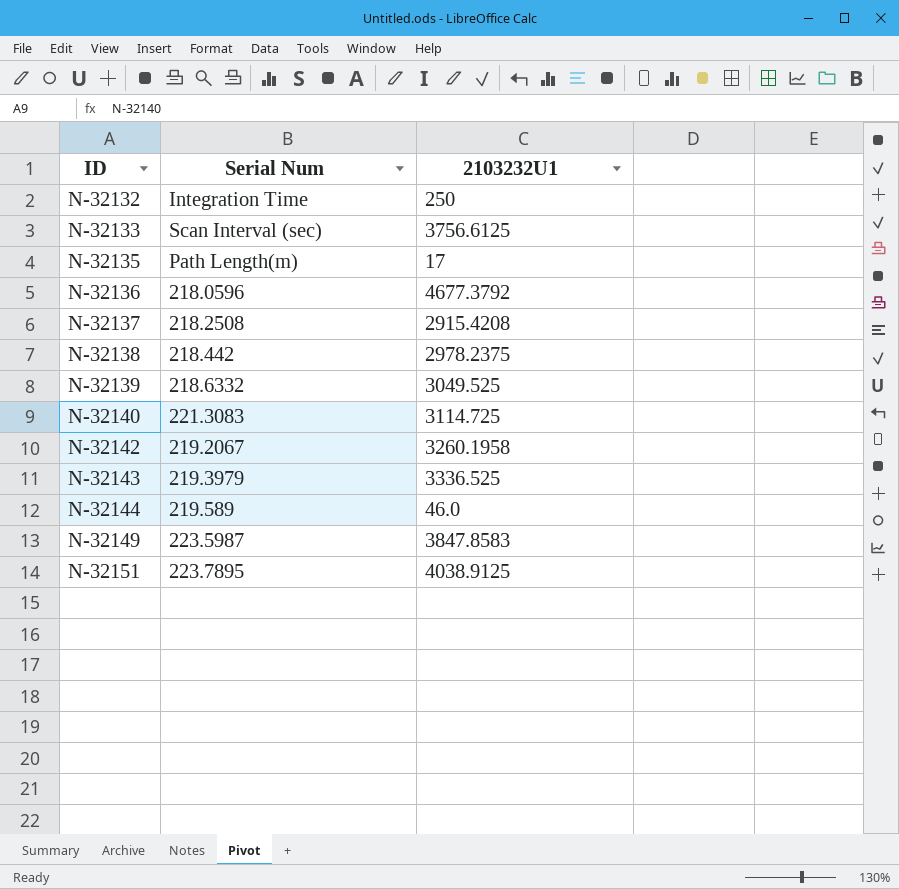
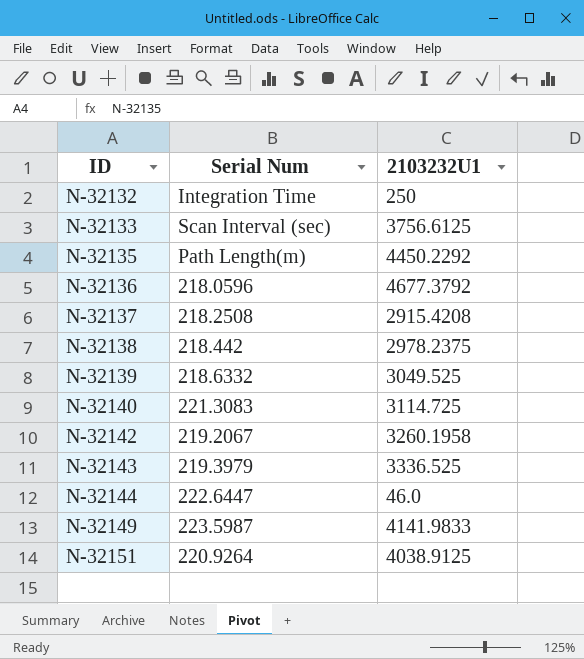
N-32135 | 2103232U1: 17 -> 4450.2292
N-32144 | Serial Num: 219.589 -> 222.6447
N-32149 | 2103232U1: 3847.8583 -> 4141.9833
N-32151 | Serial Num: 223.7895 -> 220.9264

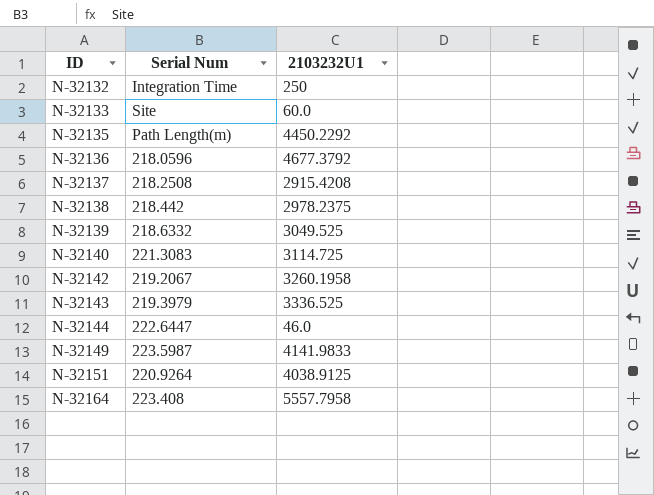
N-32133 | Serial Num: Scan Interval (sec) -> Site
N-32133 | 2103232U1: 3756.6125 -> 60.0
row N-32164: none -> 223.408 | 5557.7958

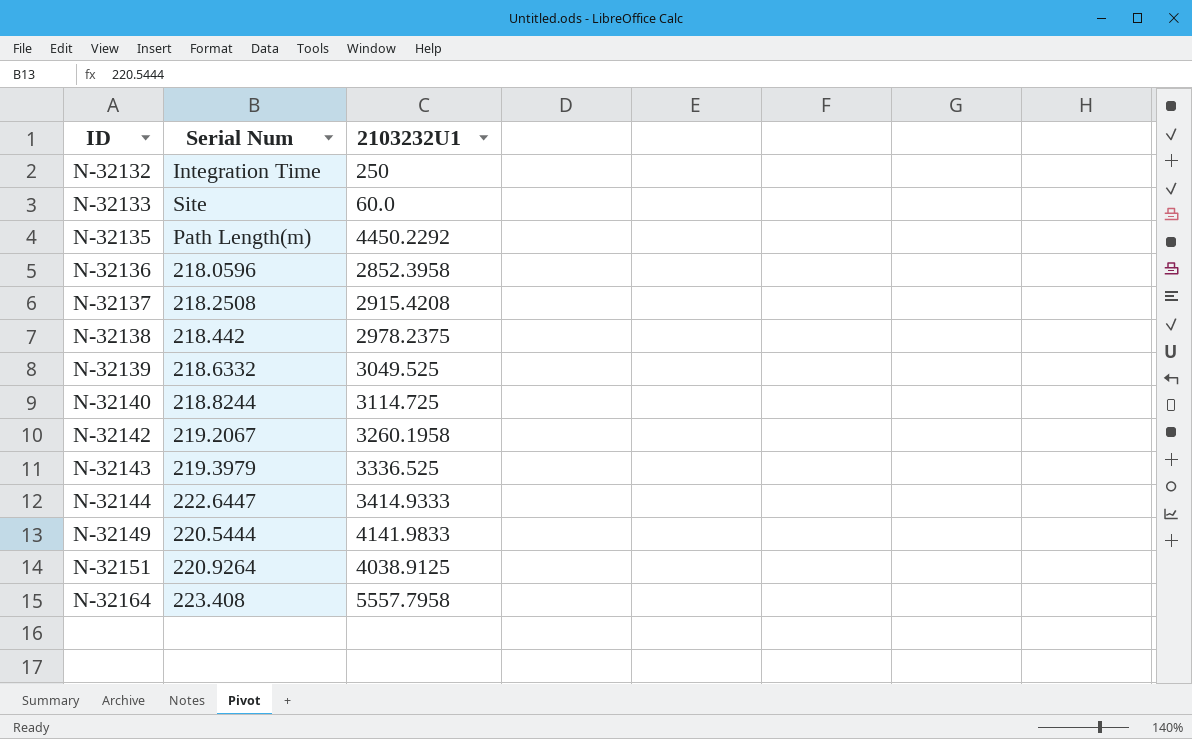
N-32136 | 2103232U1: 4677.3792 -> 2852.3958
N-32140 | Serial Num: 221.3083 -> 218.8244
N-32144 | 2103232U1: 46.0 -> 3414.9333
N-32149 | Serial Num: 223.5987 -> 220.5444

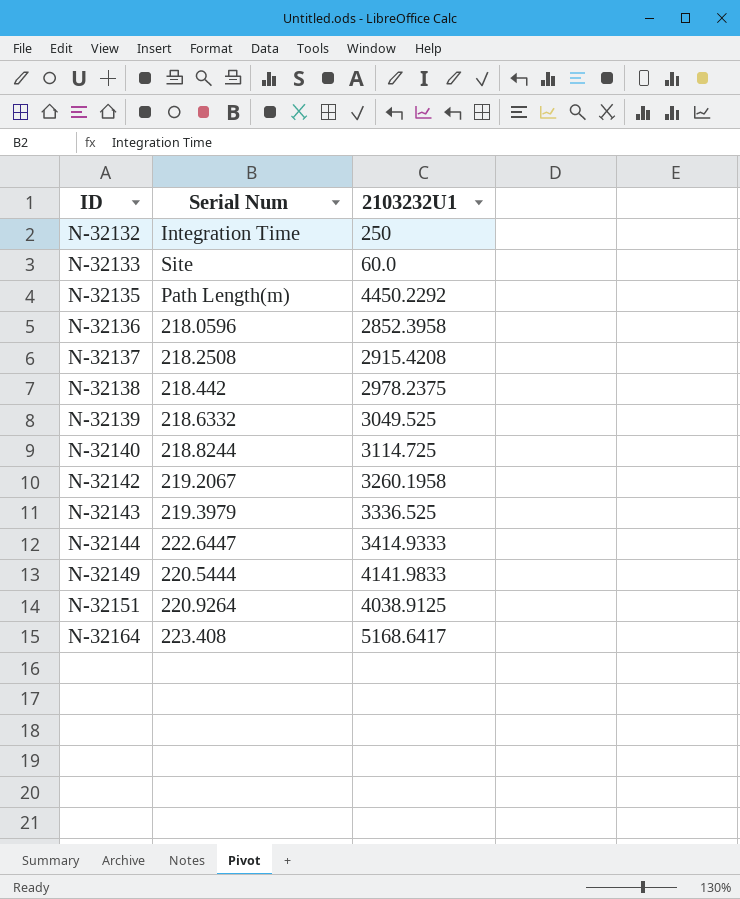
N-32164 | 2103232U1: 5557.7958 -> 5168.6417

